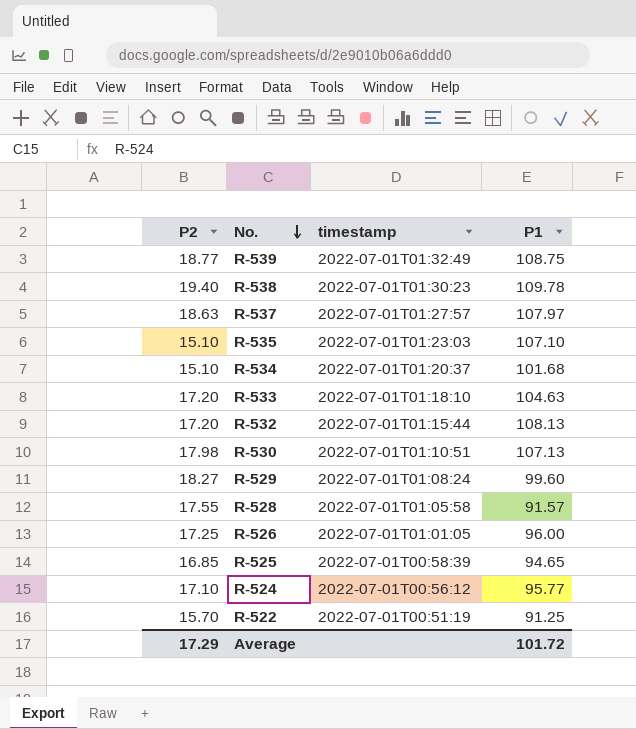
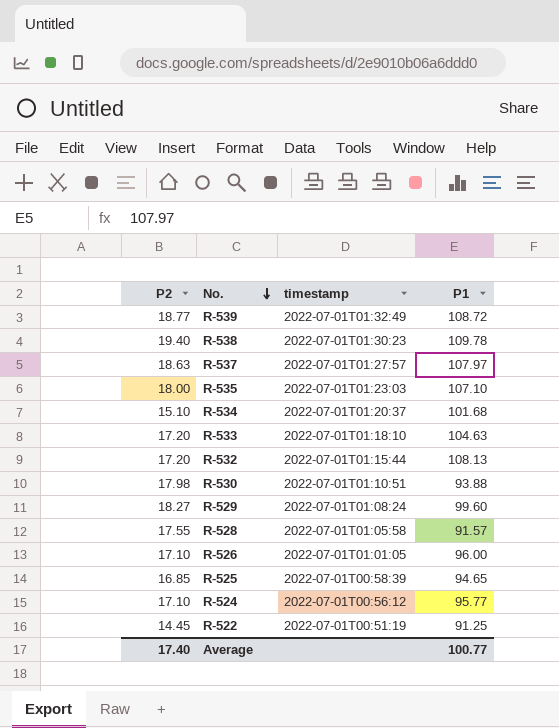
R-539 | P1: 108.75 -> 108.72
R-535 | P2: 15.10 -> 18.00
R-530 | P1: 107.13 -> 93.88
R-526 | P2: 17.25 -> 17.10
R-522 | P2: 15.70 -> 14.45
Average | P2: 17.29 -> 17.40
Average | P1: 101.72 -> 100.77

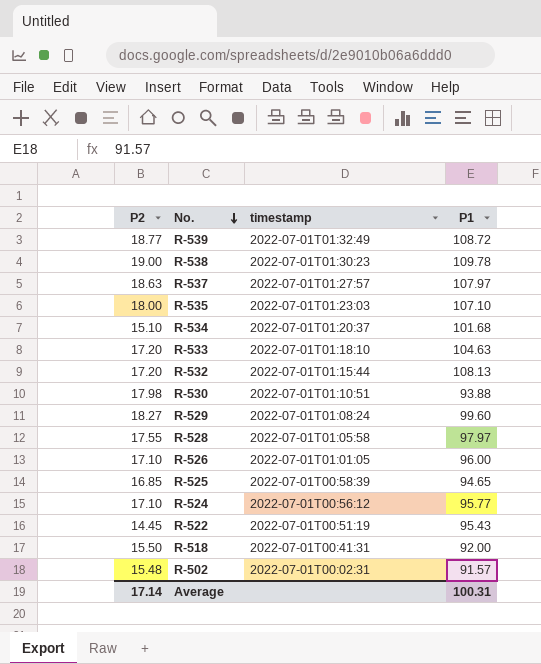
R-538 | P2: 19.40 -> 19.00
R-528 | P1: 91.57 -> 97.97
R-522 | P1: 91.25 -> 95.43
row R-518: none -> 15.50 | 2022-07-01T00:41:31 | 92.00
row R-502: none -> 15.48 | 2022-07-01T00:02:31 | 91.57
Average | P2: 17.40 -> 17.14
Average | P1: 100.77 -> 100.31

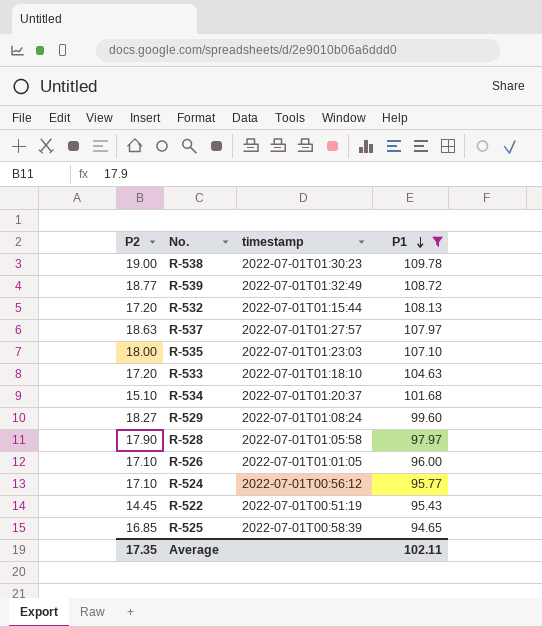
filter: none -> P1 >= 94.65
row order: No. descending -> P1 descending
R-528 | P2: 17.55 -> 17.90
Average | P2: 17.14 -> 17.35
Average | P1: 100.31 -> 102.11

